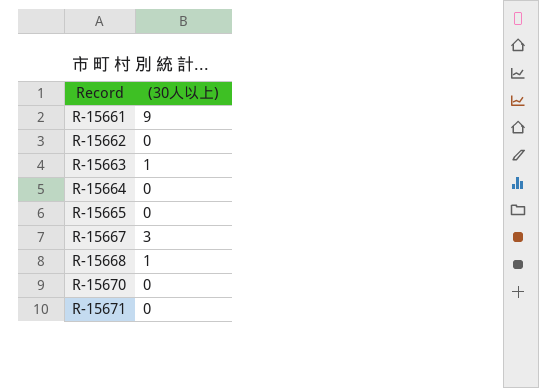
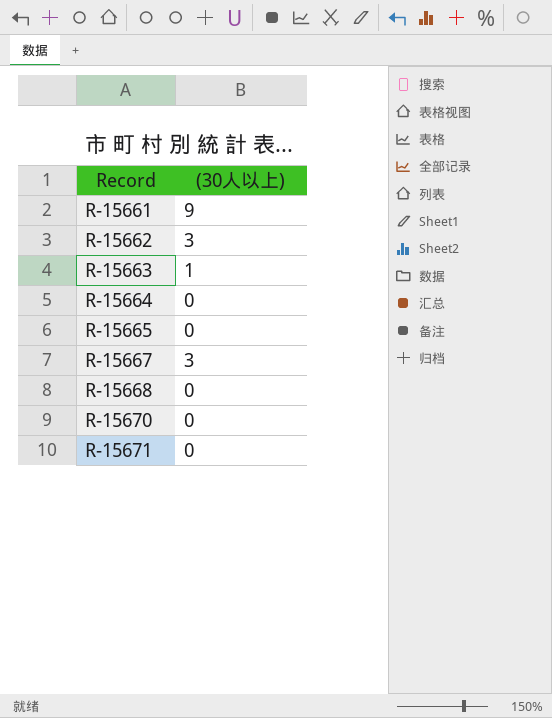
R-15662 | (30人以上): 0 -> 3
R-15668 | (30人以上): 1 -> 0

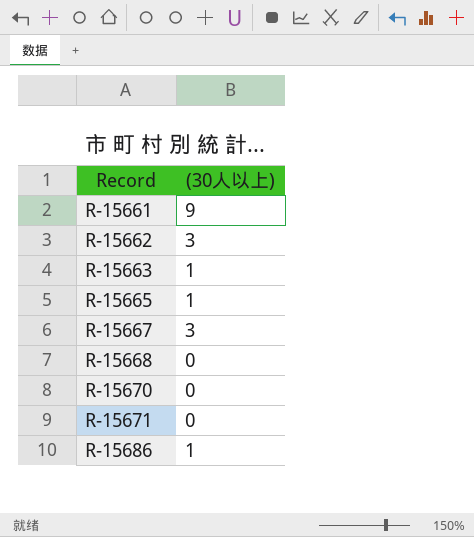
row R-15664: 0 -> none
R-15665 | (30人以上): 0 -> 1
row R-15686: none -> 1

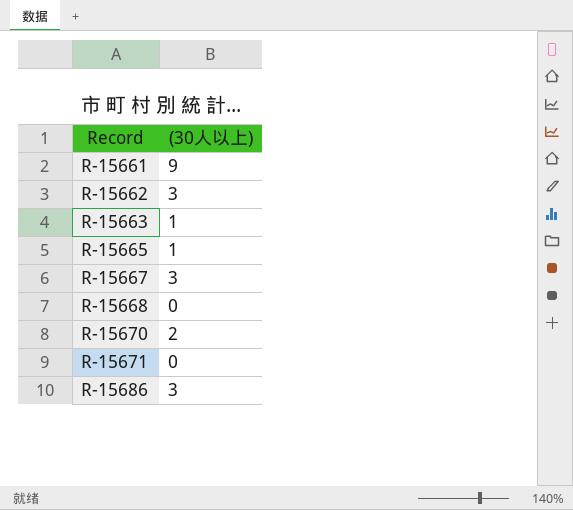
R-15670 | (30人以上): 0 -> 2
R-15686 | (30人以上): 1 -> 3

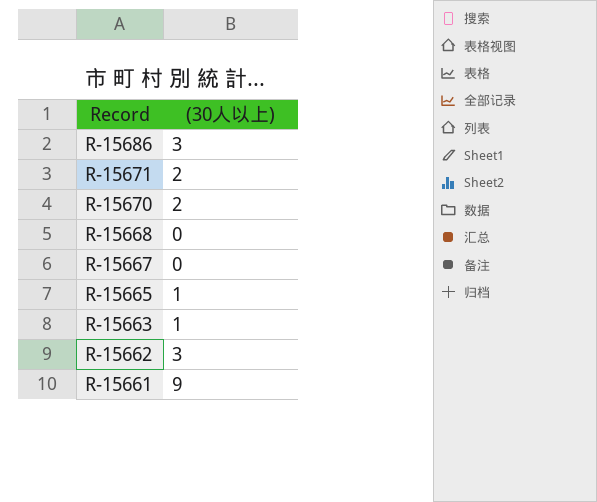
row order: Record ascending -> Record descending
R-15671 | (30人以上): 0 -> 2
R-15667 | (30人以上): 3 -> 0

